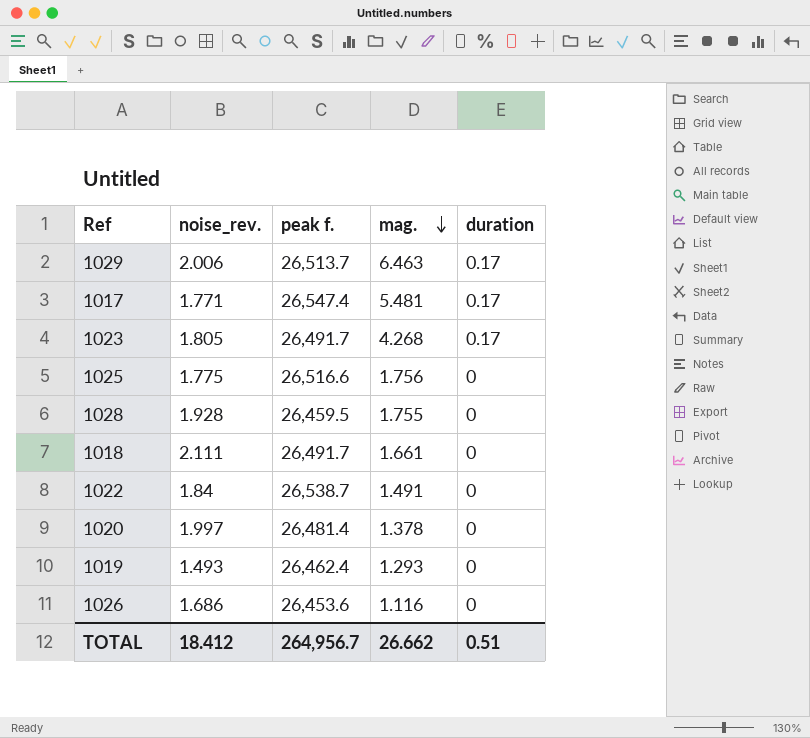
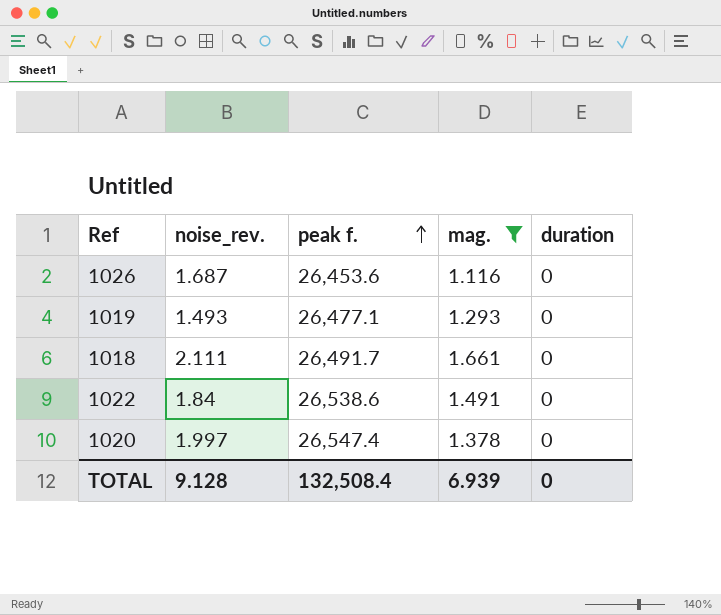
filter: none -> mag. <= 1.661
row order: mag. descending -> peak f. ascending
1026 | noise_rev.: 1.686 -> 1.687
1019 | peak f.: 26,462.4 -> 26,477.1
1022 | peak f.: 26,538.7 -> 26,538.6
1020 | peak f.: 26,481.4 -> 26,547.4
TOTAL | noise_rev.: 18.412 -> 9.128
TOTAL | peak f.: 264,956.7 -> 132,508.4
TOTAL | mag.: 26.662 -> 6.939
TOTAL | duration: 0.51 -> 0

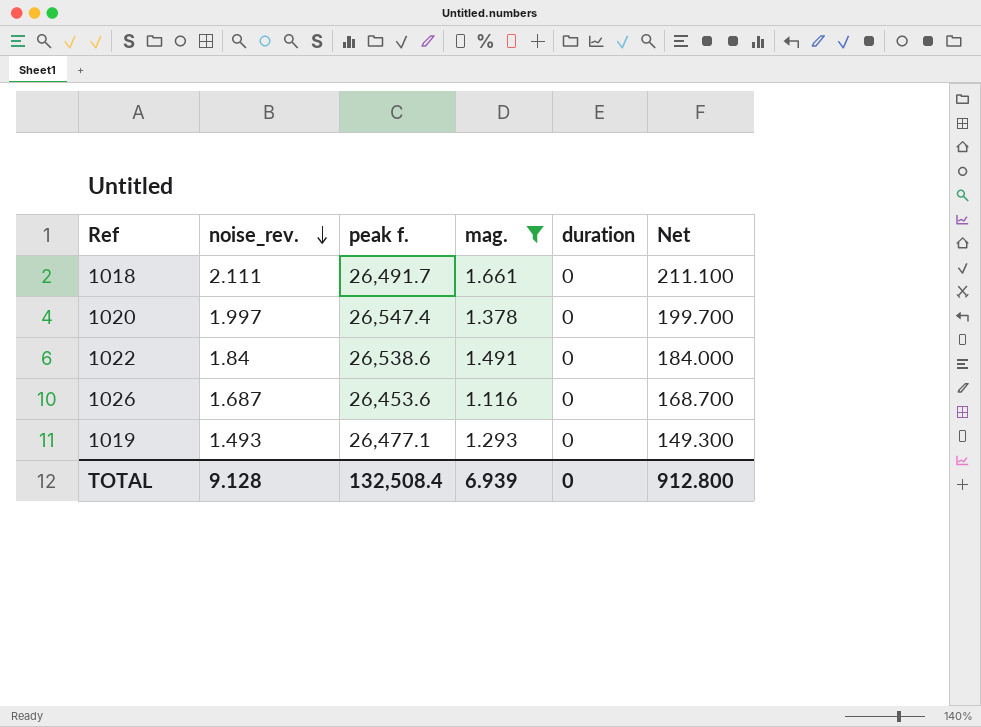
row order: peak f. ascending -> noise_rev. descending
column Net | formula: none -> [noise_rev.] * 100

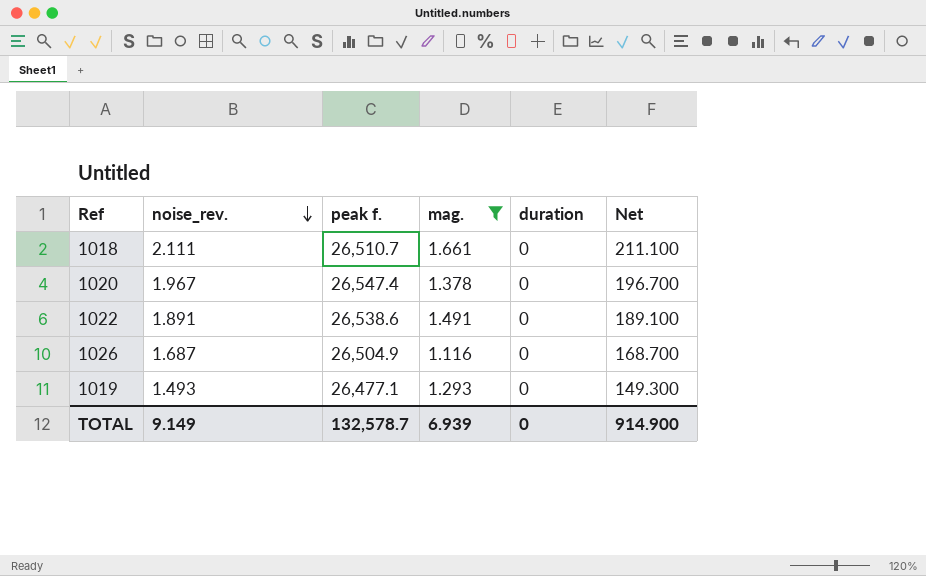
1018 | peak f.: 26,491.7 -> 26,510.7
1020 | noise_rev.: 1.997 -> 1.967
1020 | Net: 199.700 -> 196.700
1022 | noise_rev.: 1.84 -> 1.891
1022 | Net: 184.000 -> 189.100
1026 | peak f.: 26,453.6 -> 26,504.9
TOTAL | noise_rev.: 9.128 -> 9.149
TOTAL | peak f.: 132,508.4 -> 132,578.7
TOTAL | Net: 912.800 -> 914.900

